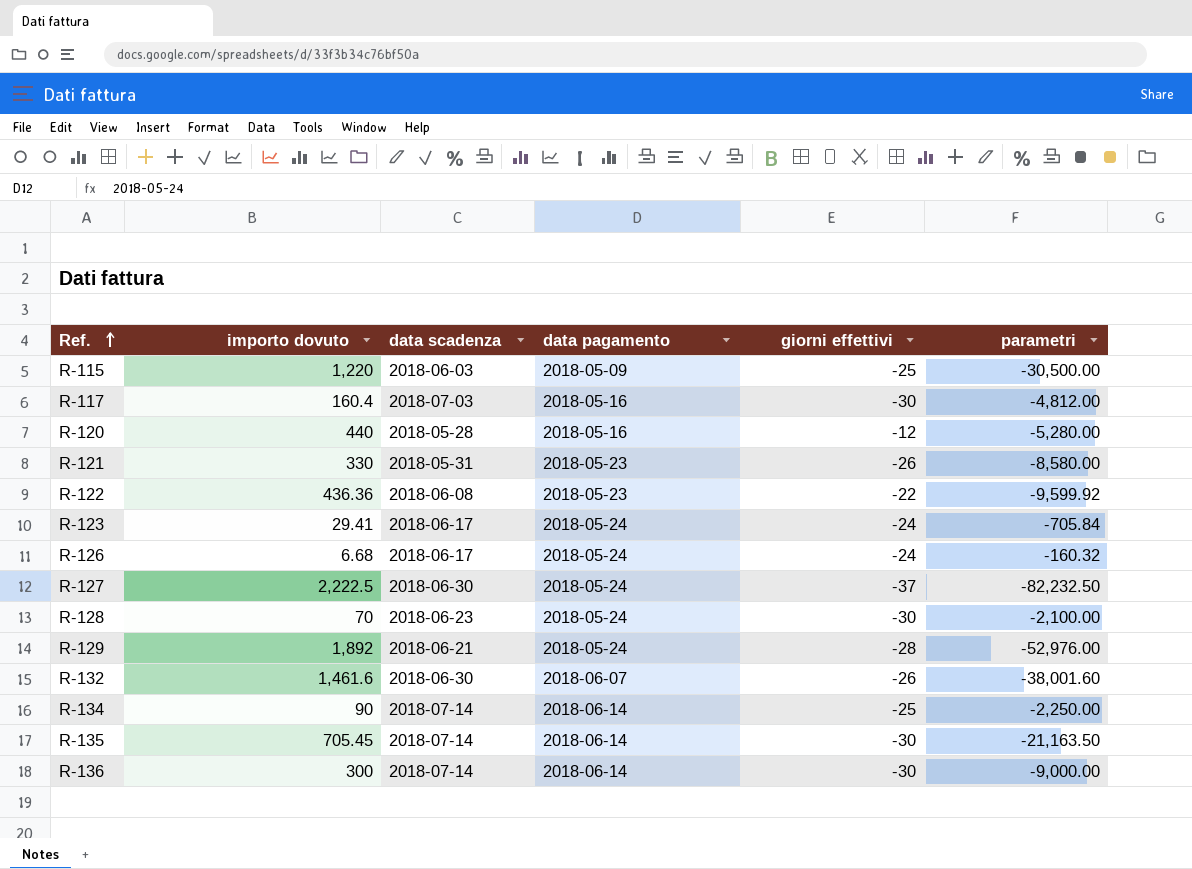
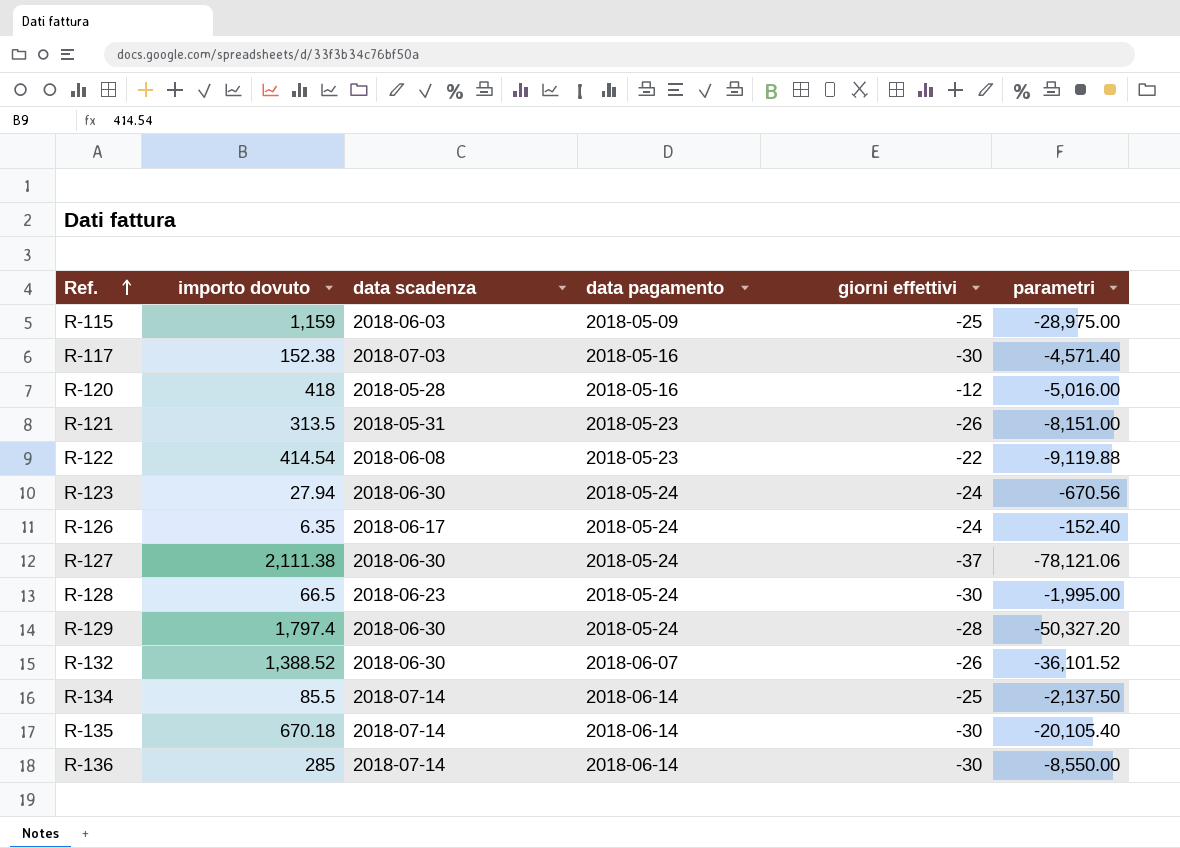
R-115 | importo dovuto: 1,220 -> 1,159
R-115 | parametri: -30,500.00 -> -28,975.00
R-117 | importo dovuto: 160.4 -> 152.38
R-117 | parametri: -4,812.00 -> -4,571.40
R-120 | importo dovuto: 440 -> 418
R-120 | parametri: -5,280.00 -> -5,016.00
R-121 | importo dovuto: 330 -> 313.5
R-121 | parametri: -8,580.00 -> -8,151.00
R-122 | importo dovuto: 436.36 -> 414.54
R-122 | parametri: -9,599.92 -> -9,119.88
R-123 | importo dovuto: 29.41 -> 27.94
R-123 | data scadenza: 2018-06-17 -> 2018-06-30
R-123 | parametri: -705.84 -> -670.56
R-126 | importo dovuto: 6.68 -> 6.35
R-126 | parametri: -160.32 -> -152.40
R-127 | importo dovuto: 2,222.5 -> 2,111.38
R-127 | parametri: -82,232.50 -> -78,121.06
R-128 | importo dovuto: 70 -> 66.5
R-128 | parametri: -2,100.00 -> -1,995.00
R-129 | importo dovuto: 1,892 -> 1,797.4
R-129 | data scadenza: 2018-06-21 -> 2018-06-30
R-129 | parametri: -52,976.00 -> -50,327.20
R-132 | importo dovuto: 1,461.6 -> 1,388.52
R-132 | parametri: -38,001.60 -> -36,101.52
R-134 | importo dovuto: 90 -> 85.5
R-134 | parametri: -2,250.00 -> -2,137.50
R-135 | importo dovuto: 705.45 -> 670.18
R-135 | parametri: -21,163.50 -> -20,105.40
R-136 | importo dovuto: 300 -> 285
R-136 | parametri: -9,000.00 -> -8,550.00

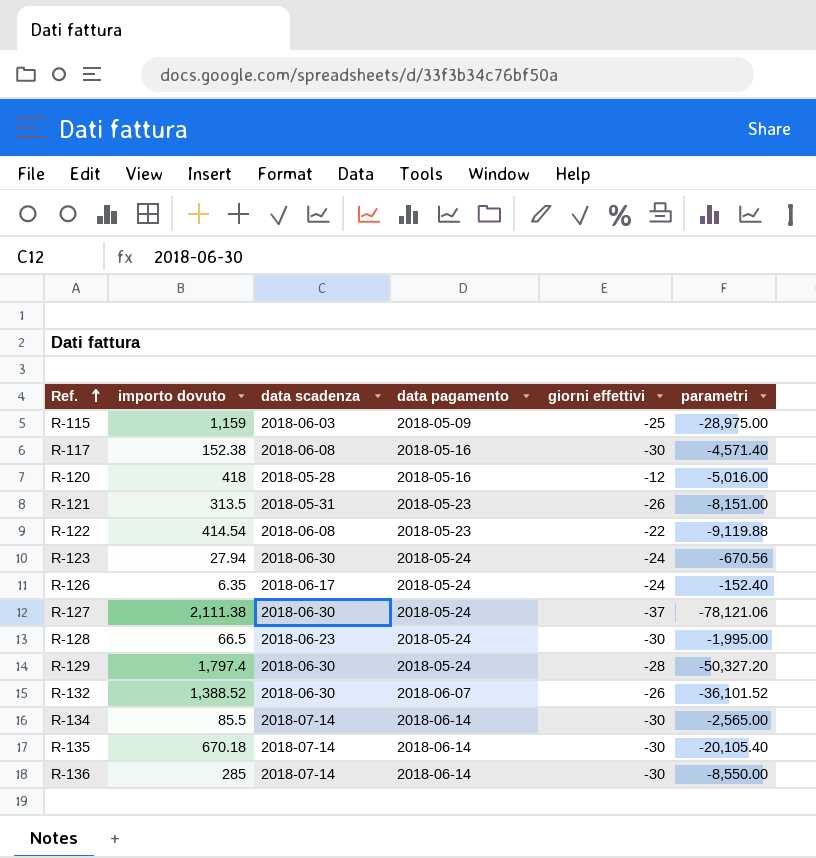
R-117 | data scadenza: 2018-07-03 -> 2018-06-08
R-134 | giorni effettivi: -25 -> -30
R-134 | parametri: -2,137.50 -> -2,565.00

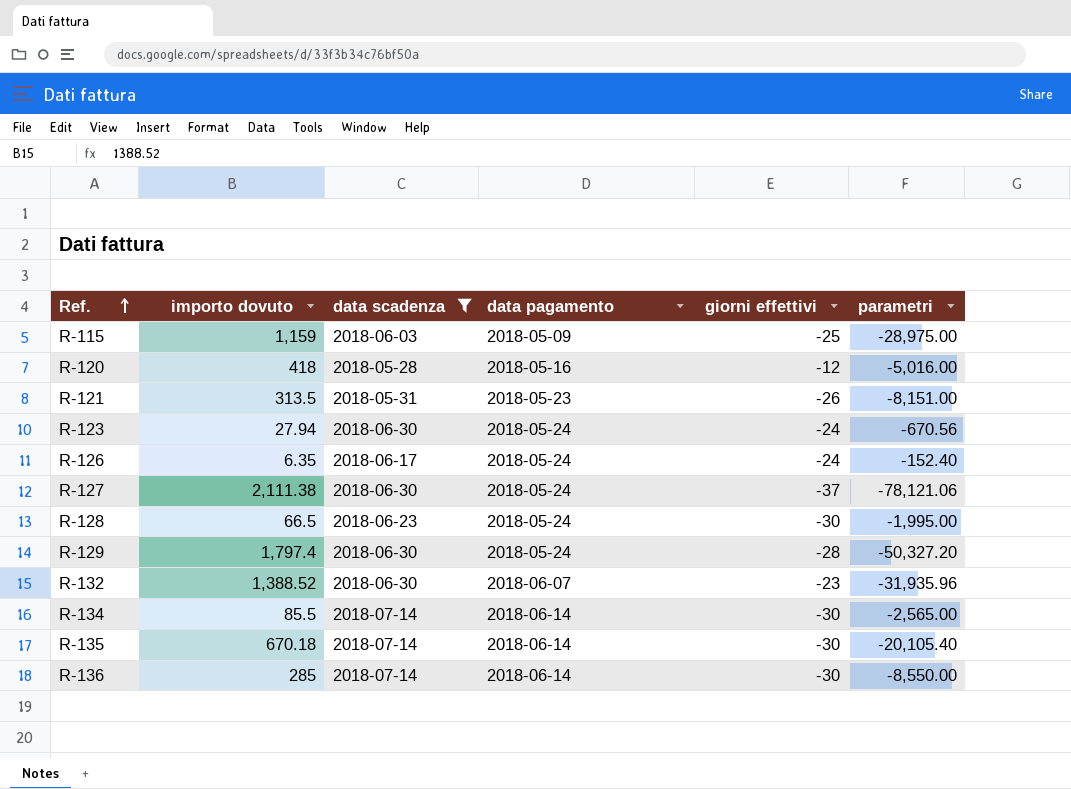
filter: none -> data scadenza != 2018-06-08
R-132 | giorni effettivi: -26 -> -23
R-132 | parametri: -36,101.52 -> -31,935.96

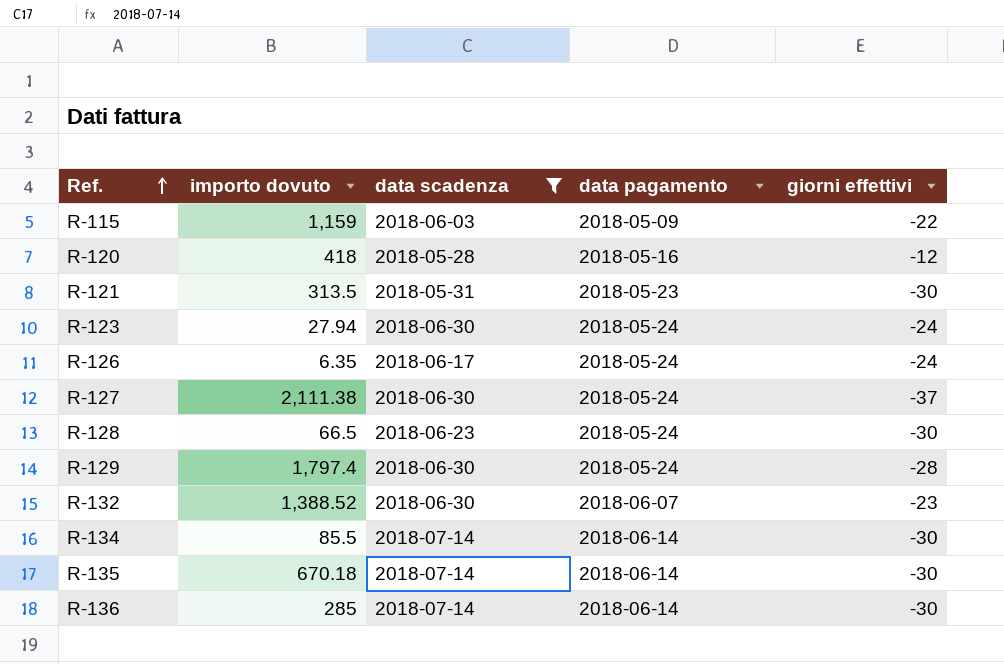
column parametri | formula: [importo dovuto] * [giorni effettivi] -> none
R-115 | giorni effettivi: -25 -> -22
R-121 | giorni effettivi: -26 -> -30

